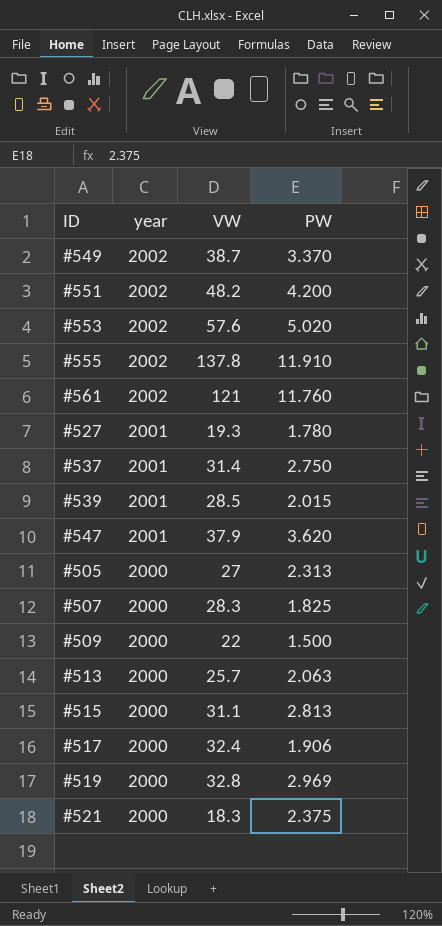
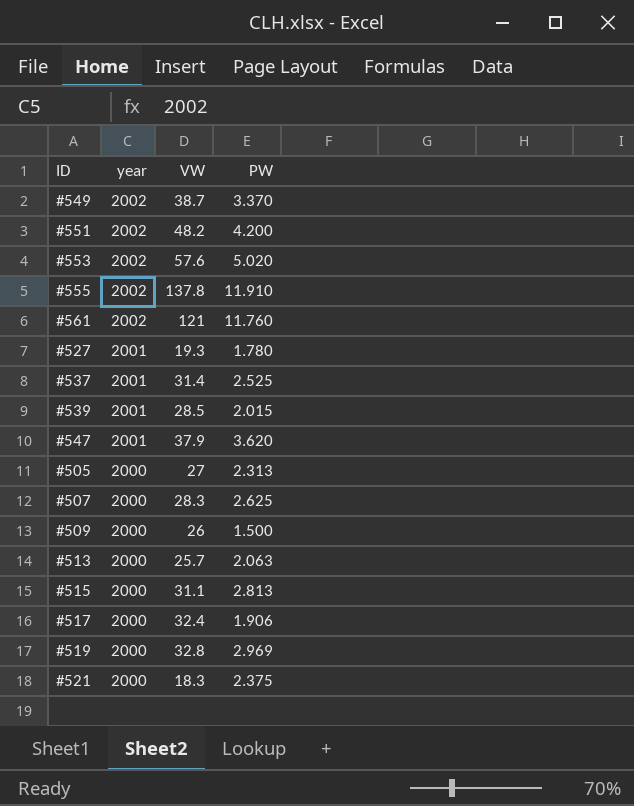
#537 | PW: 2.750 -> 2.525
#507 | PW: 1.825 -> 2.625
#509 | VW: 22 -> 26

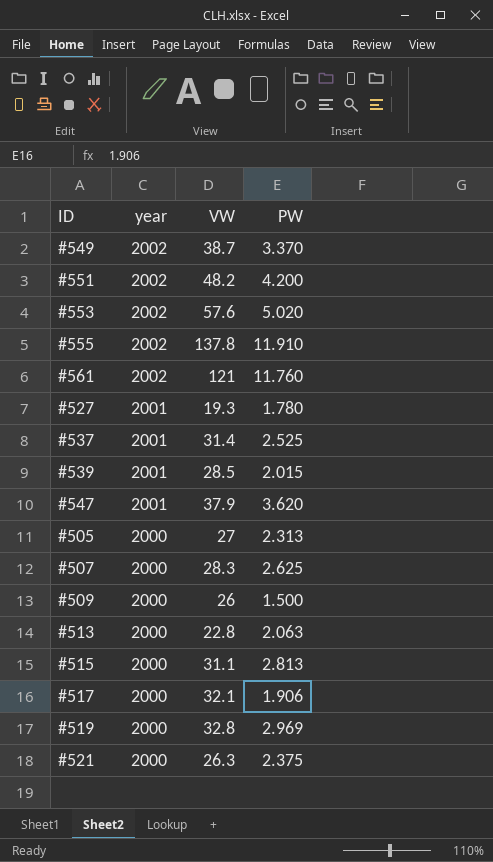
#513 | VW: 25.7 -> 22.8
#517 | VW: 32.4 -> 32.1
#521 | VW: 18.3 -> 26.3

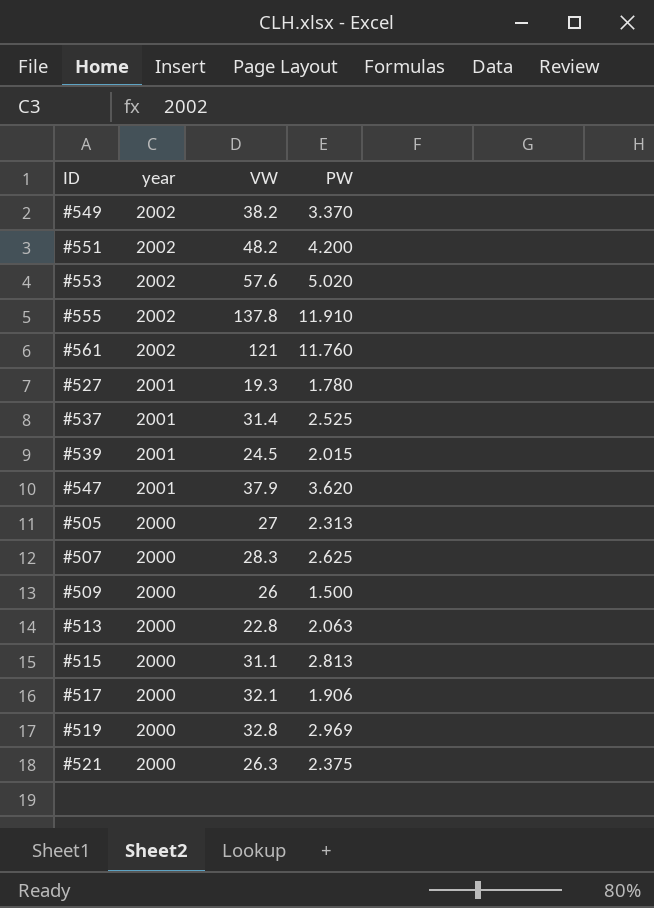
#549 | VW: 38.7 -> 38.2
#539 | VW: 28.5 -> 24.5

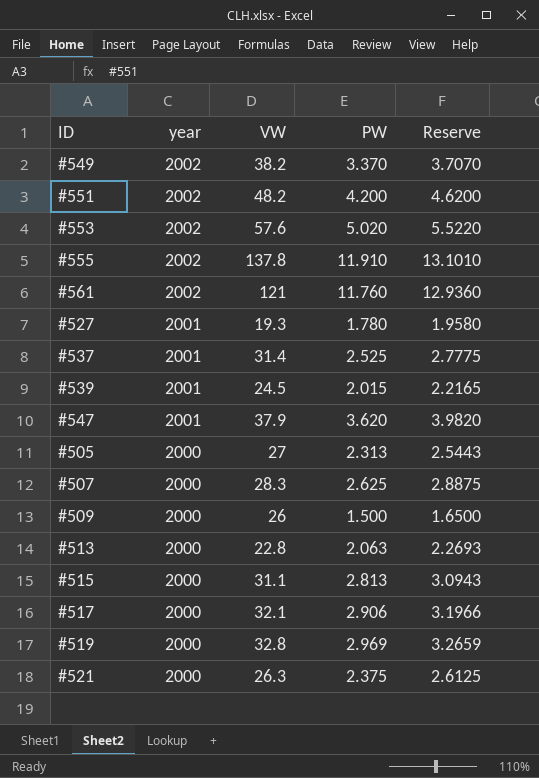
column Reserve | formula: none -> [PW] * 1.1
#517 | PW: 1.906 -> 2.906

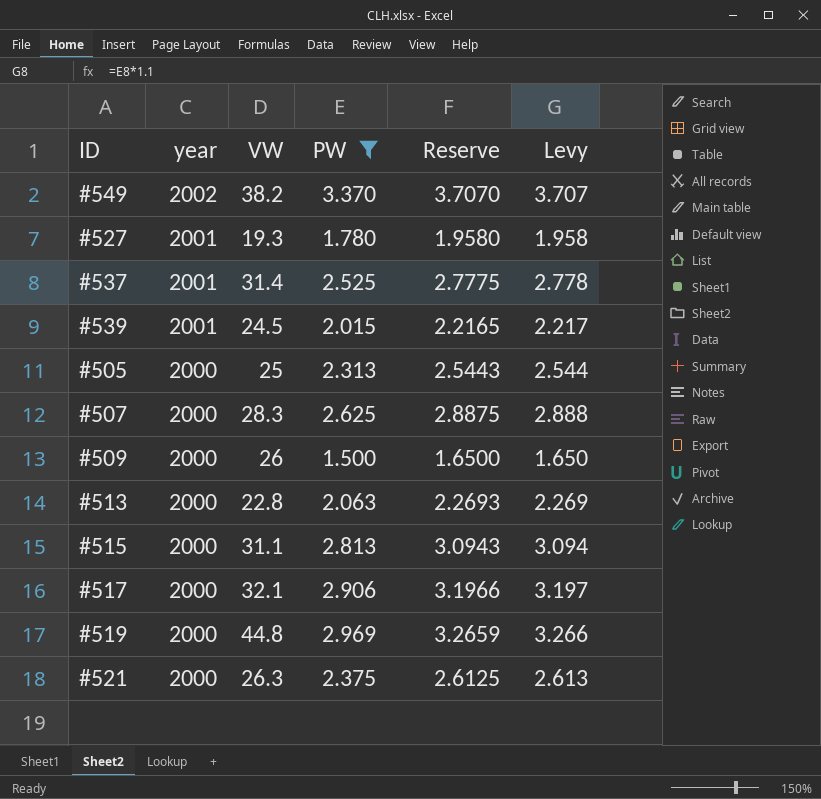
filter: none -> PW <= 3.370
column Levy | formula: none -> [PW] * 1.1
#505 | VW: 27 -> 25
#519 | VW: 32.8 -> 44.8

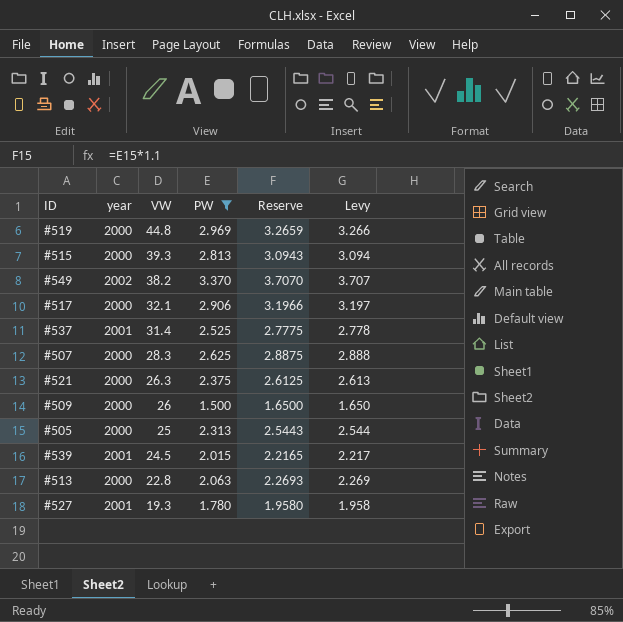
row order: year descending -> VW descending
#515 | VW: 31.1 -> 39.3

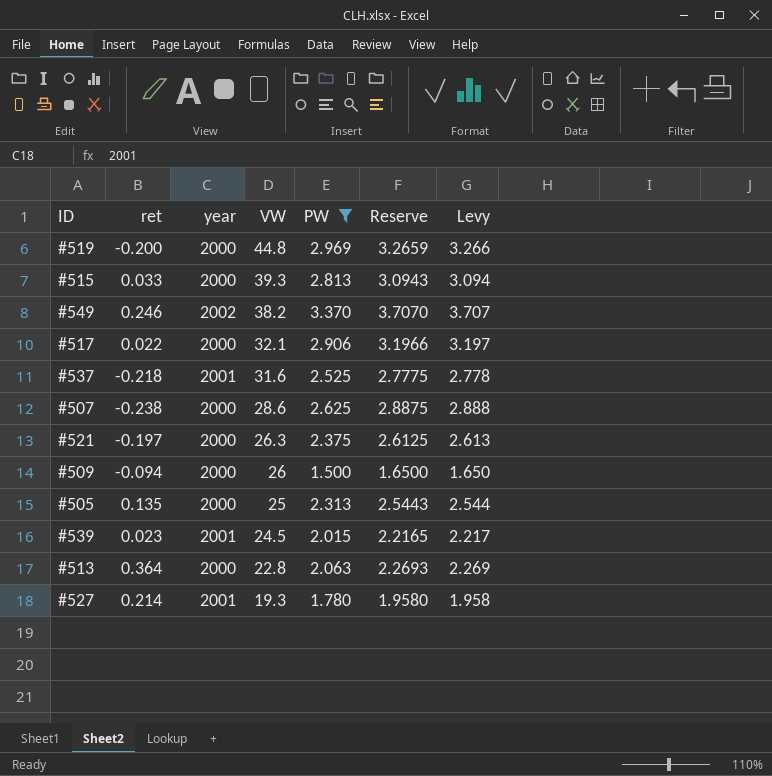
column ret | position: none -> 2
#537 | VW: 31.4 -> 31.6
#507 | VW: 28.3 -> 28.6

